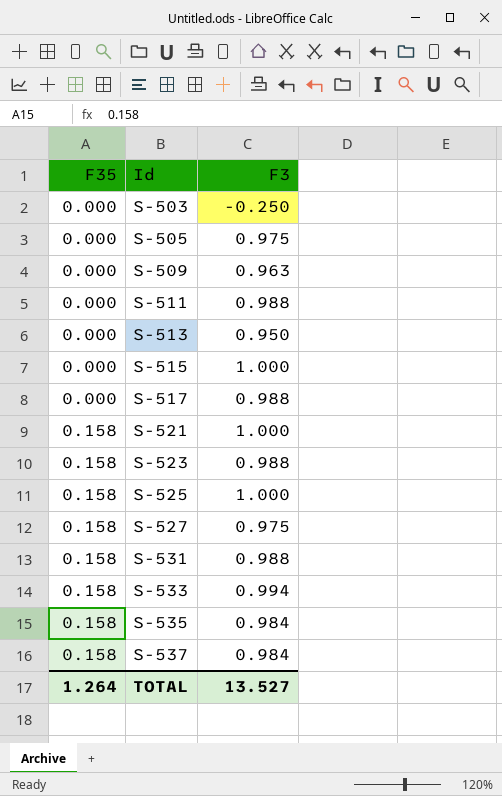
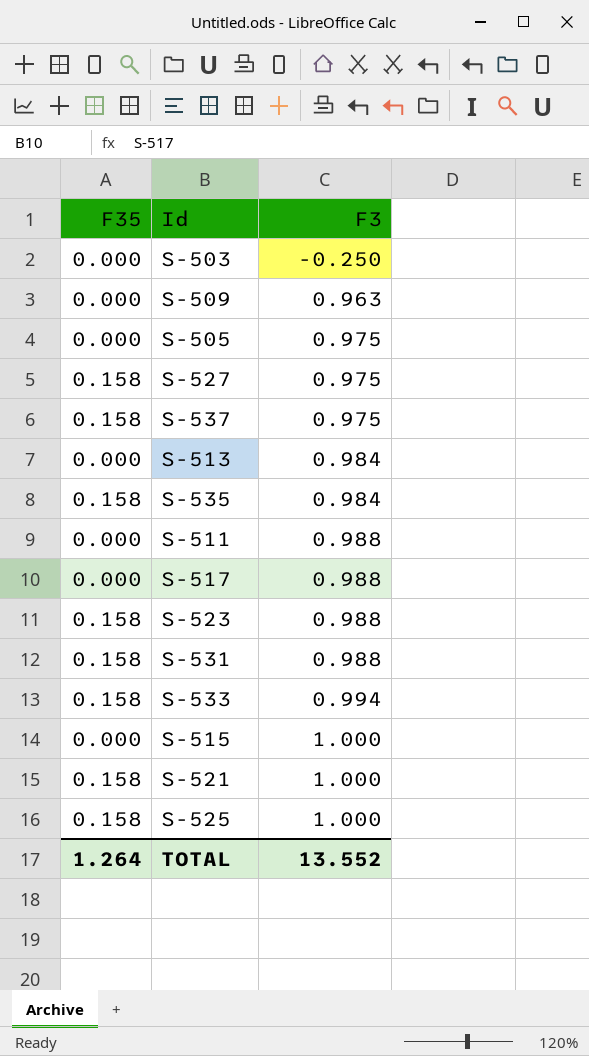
row order: F35 ascending -> F3 ascending
S-537 | F3: 0.984 -> 0.975
S-513 | F3: 0.950 -> 0.984
TOTAL | F3: 13.527 -> 13.552

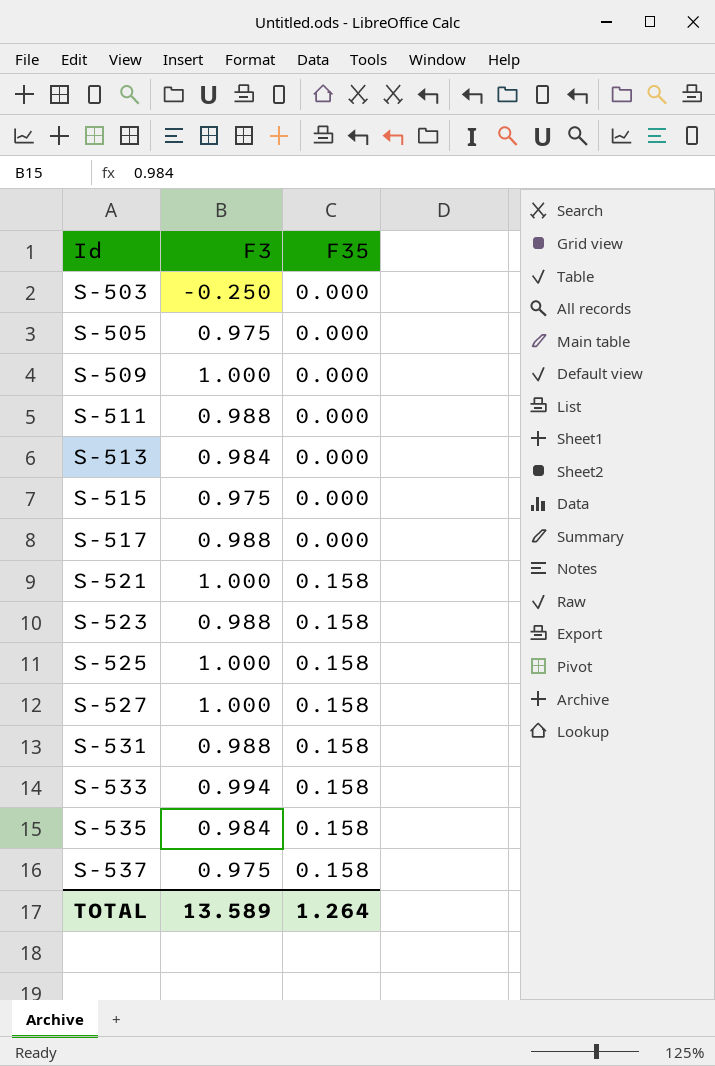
row order: F3 ascending -> Id ascending
column F35 | position: 1 -> 3
S-509 | F3: 0.963 -> 1.000
S-515 | F3: 1.000 -> 0.975
S-527 | F3: 0.975 -> 1.000
TOTAL | F3: 13.552 -> 13.589

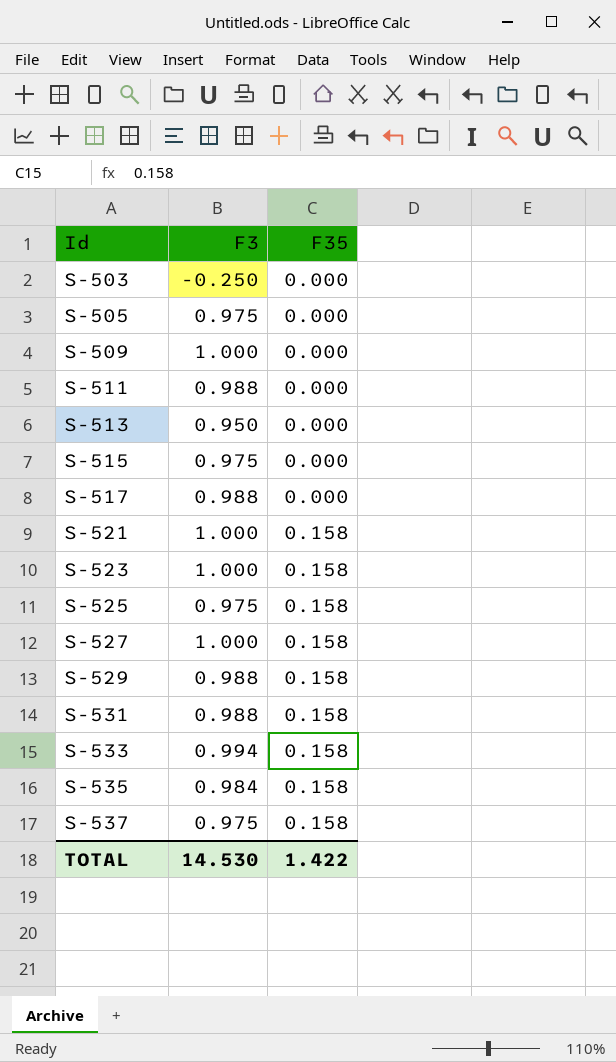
S-513 | F3: 0.984 -> 0.950
S-523 | F3: 0.988 -> 1.000
S-525 | F3: 1.000 -> 0.975
row S-529: none -> 0.988 | 0.158
TOTAL | F3: 13.589 -> 14.530
TOTAL | F35: 1.264 -> 1.422

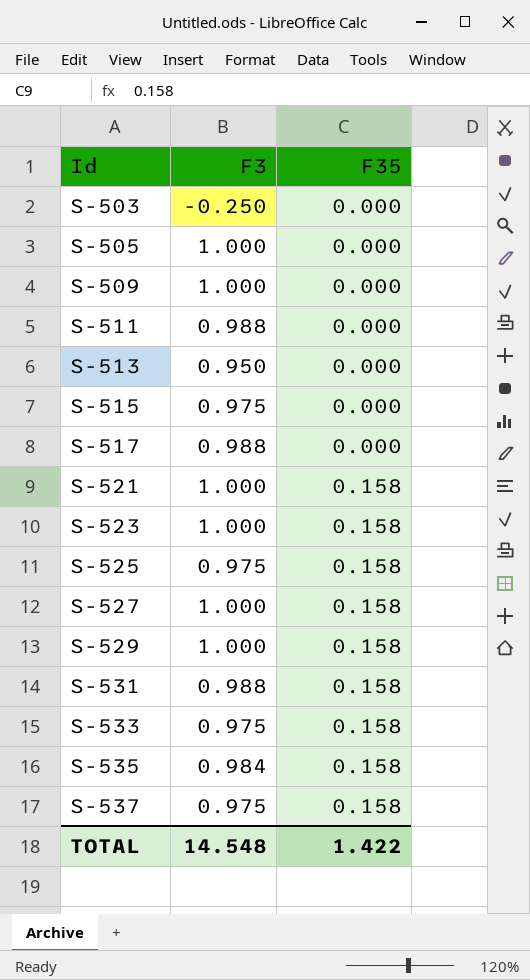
S-505 | F3: 0.975 -> 1.000
S-529 | F3: 0.988 -> 1.000
S-533 | F3: 0.994 -> 0.975
TOTAL | F3: 14.530 -> 14.548

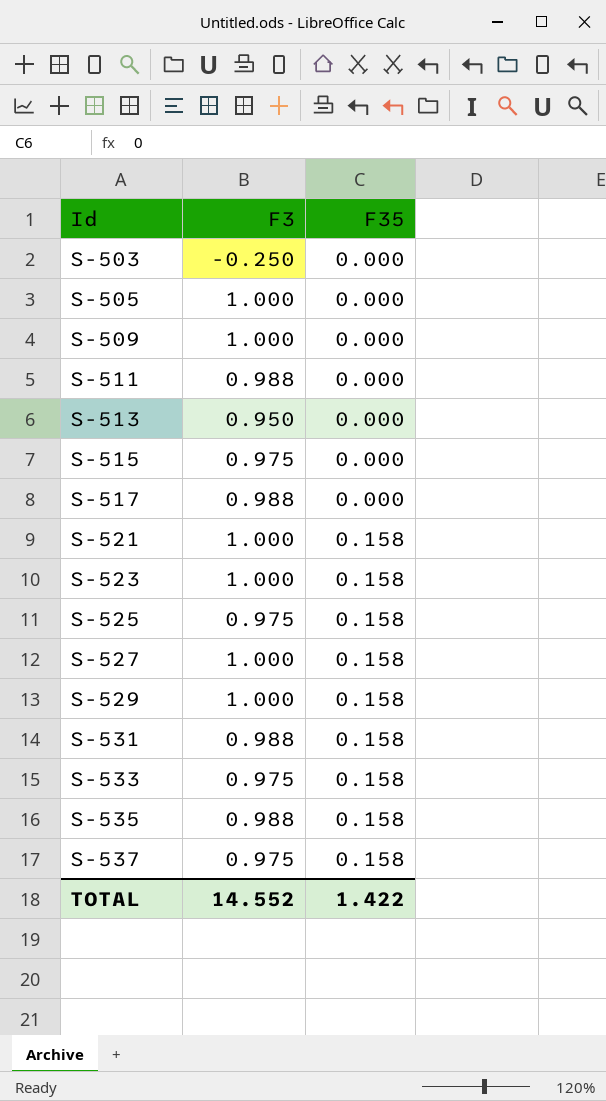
S-535 | F3: 0.984 -> 0.988
TOTAL | F3: 14.548 -> 14.552

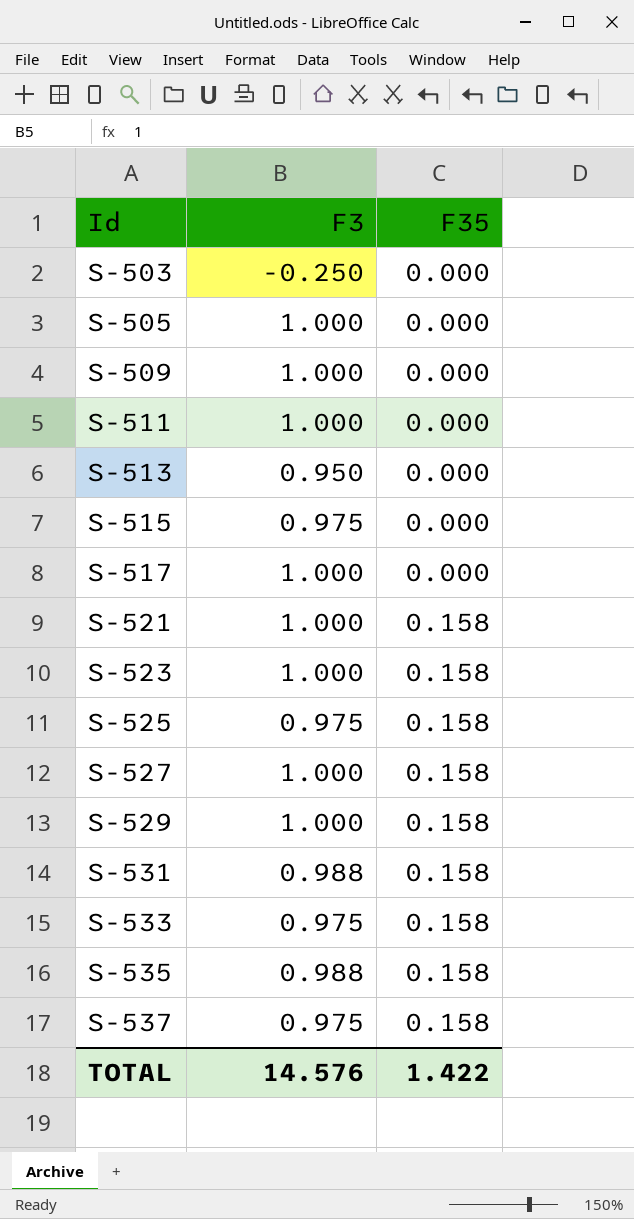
S-511 | F3: 0.988 -> 1.000
S-517 | F3: 0.988 -> 1.000
TOTAL | F3: 14.552 -> 14.576

